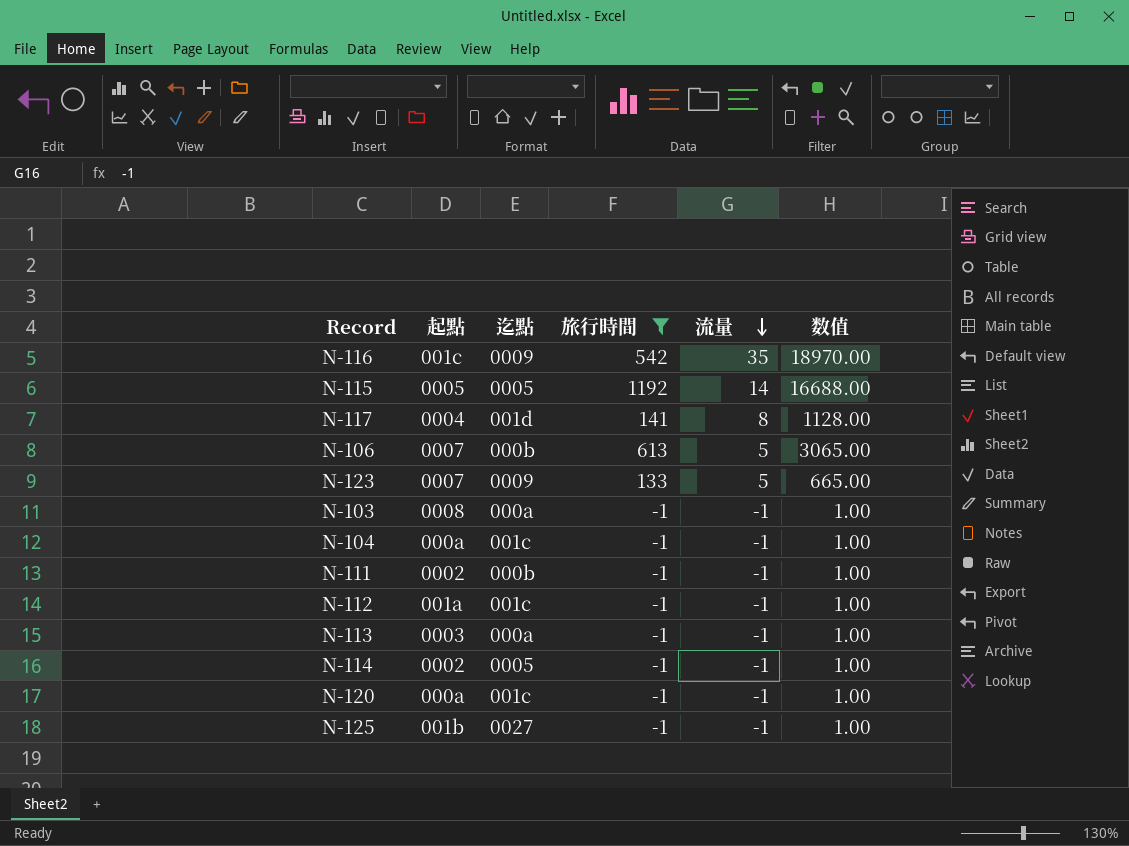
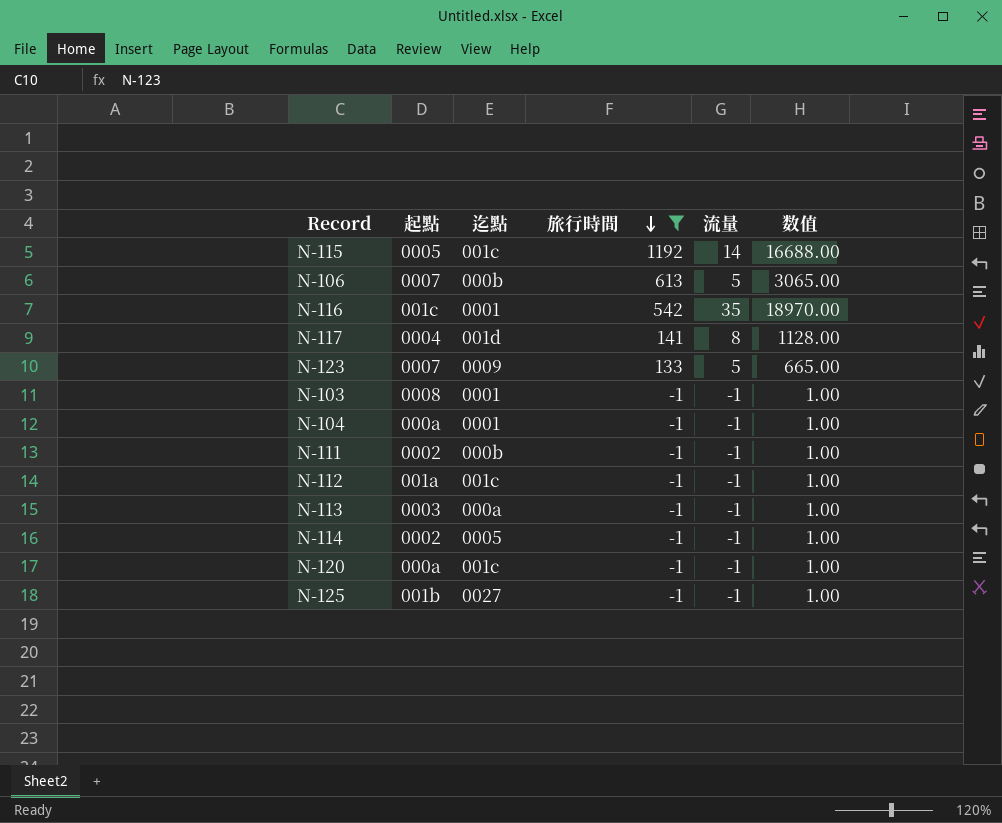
row order: 流量 descending -> 旅行時間 descending
N-115 | 迄點: 0005 -> 001c
N-116 | 迄點: 0009 -> 0001
N-103 | 迄點: 000a -> 0001
N-104 | 迄點: 001c -> 0001

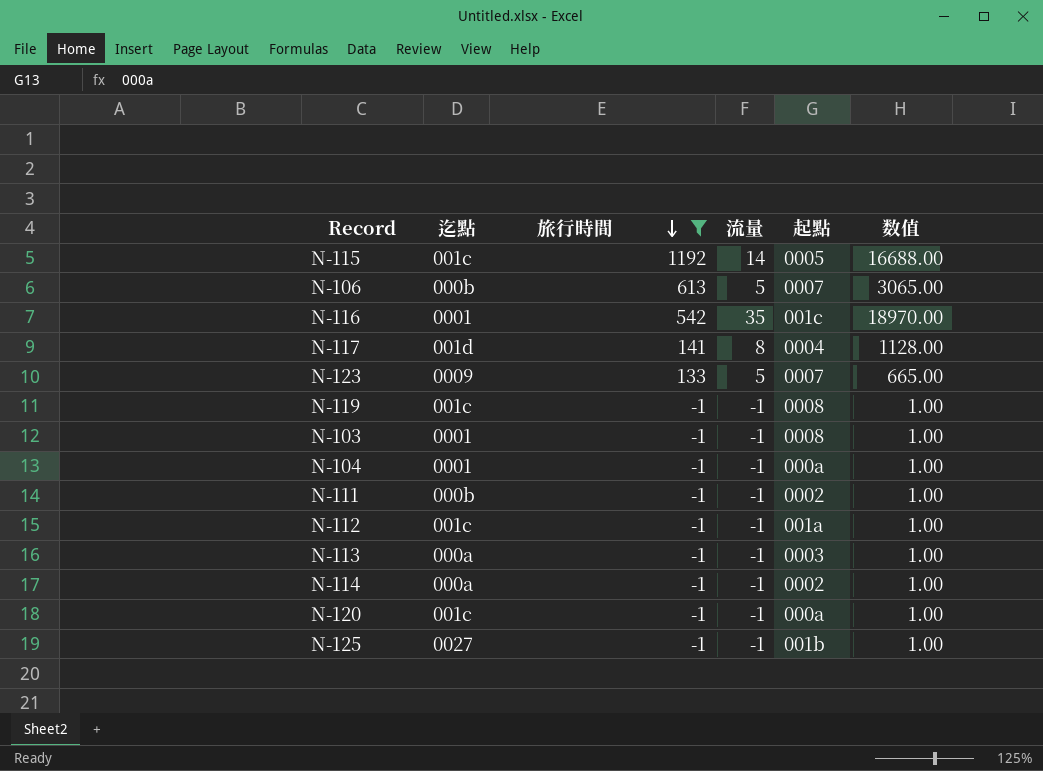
column 起點 | position: 2 -> 5
row N-119: none -> 001c | -1 | -1 | 0008 | 1.00
N-114 | 迄點: 0005 -> 000a

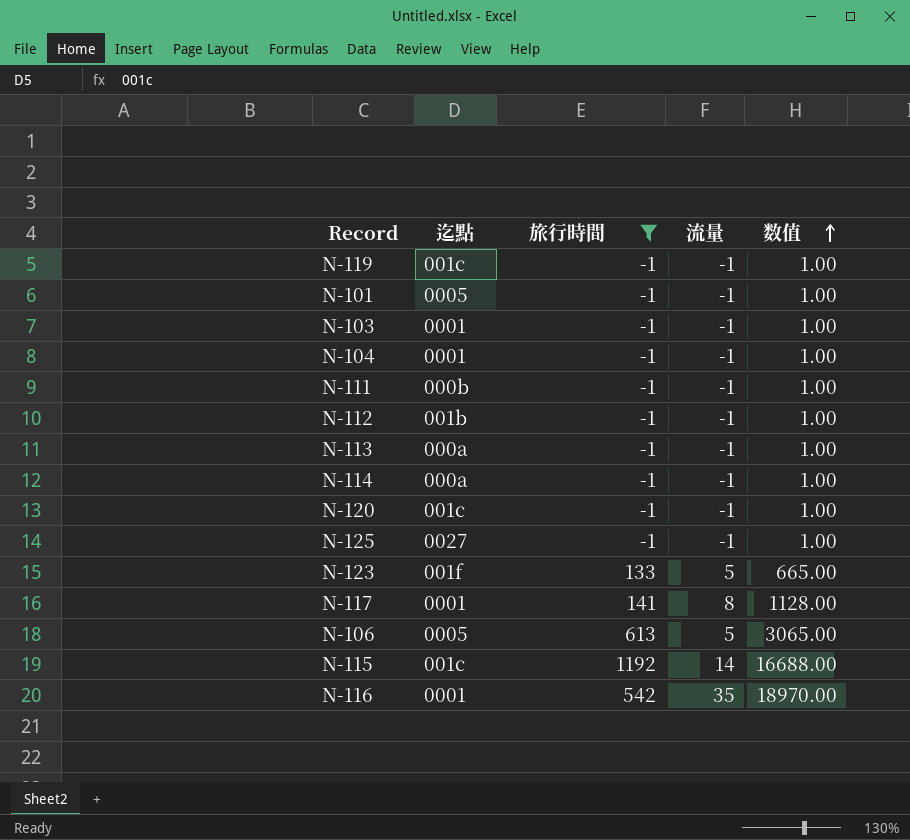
row order: 旅行時間 descending -> 数值 ascending
column 起點 | position: 5 -> none
row N-101: none -> 0005 | -1 | -1 | 1.00
N-112 | 迄點: 001c -> 001b
N-123 | 迄點: 0009 -> 001f
N-117 | 迄點: 001d -> 0001
N-106 | 迄點: 000b -> 0005

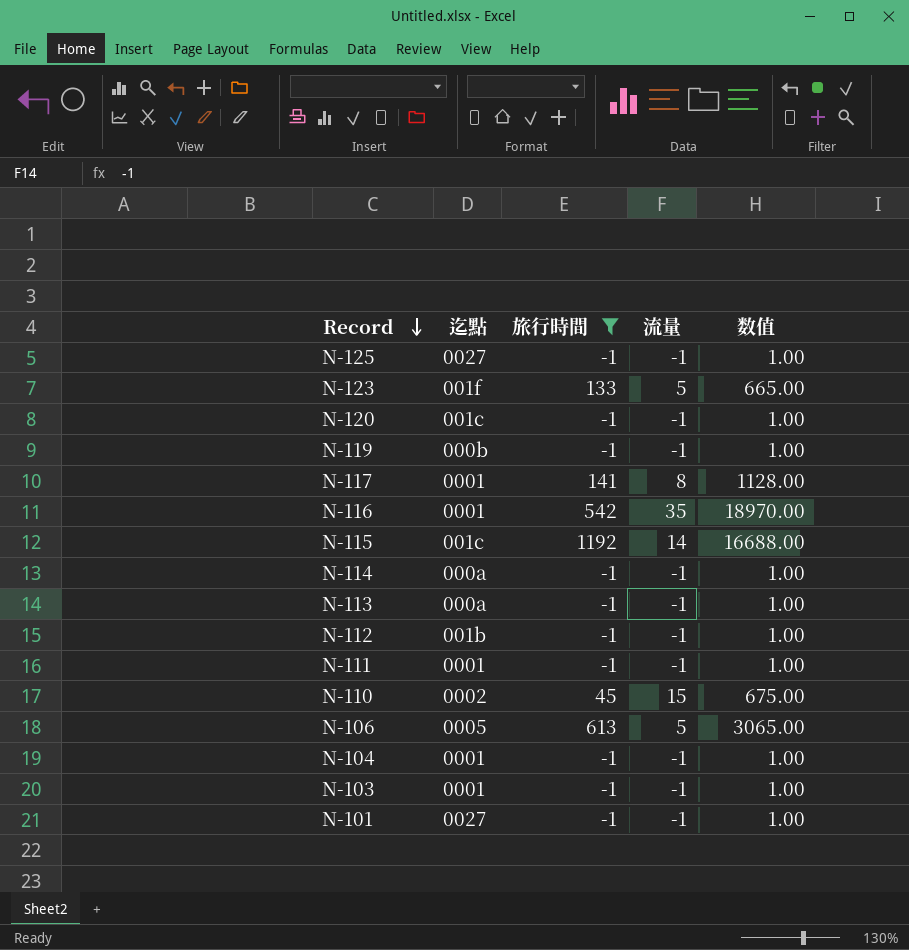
row order: 数值 ascending -> Record descending
N-119 | 迄點: 001c -> 000b
N-111 | 迄點: 000b -> 0001
row N-110: none -> 0002 | 45 | 15 | 675.00
N-101 | 迄點: 0005 -> 0027

